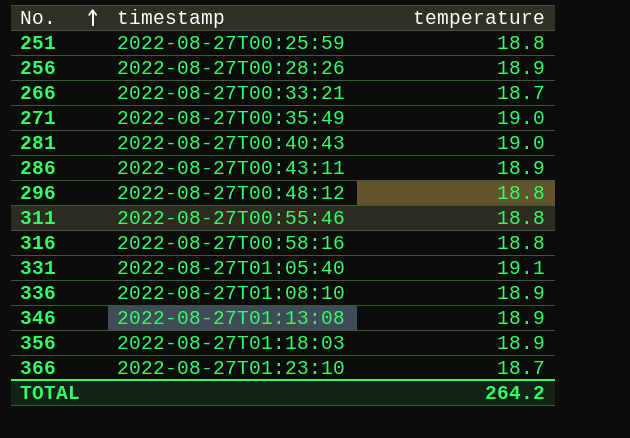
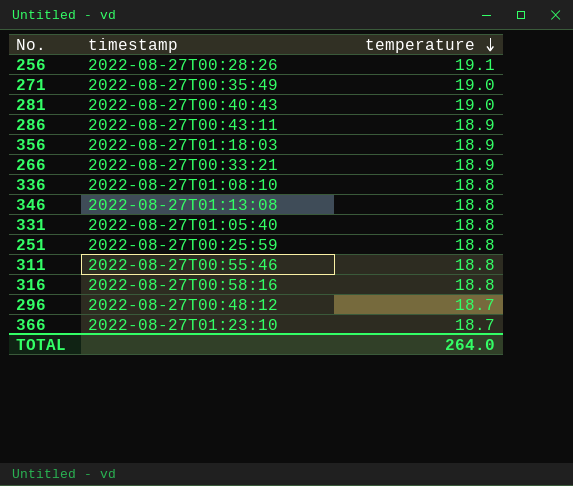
row order: No. ascending -> temperature descending
256 | temperature: 18.9 -> 19.1
266 | temperature: 18.7 -> 18.9
336 | temperature: 18.9 -> 18.8
346 | temperature: 18.9 -> 18.8
331 | temperature: 19.1 -> 18.8
296 | temperature: 18.8 -> 18.7
TOTAL | temperature: 264.2 -> 264.0

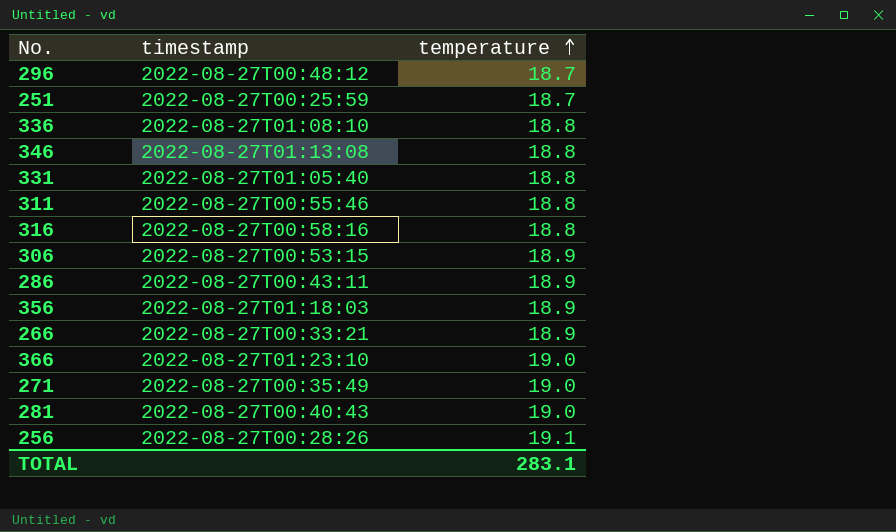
row order: temperature descending -> temperature ascending
251 | temperature: 18.8 -> 18.7
row 306: none -> 2022-08-27T00:53:15 | 18.9
366 | temperature: 18.7 -> 19.0
TOTAL | temperature: 264.0 -> 283.1

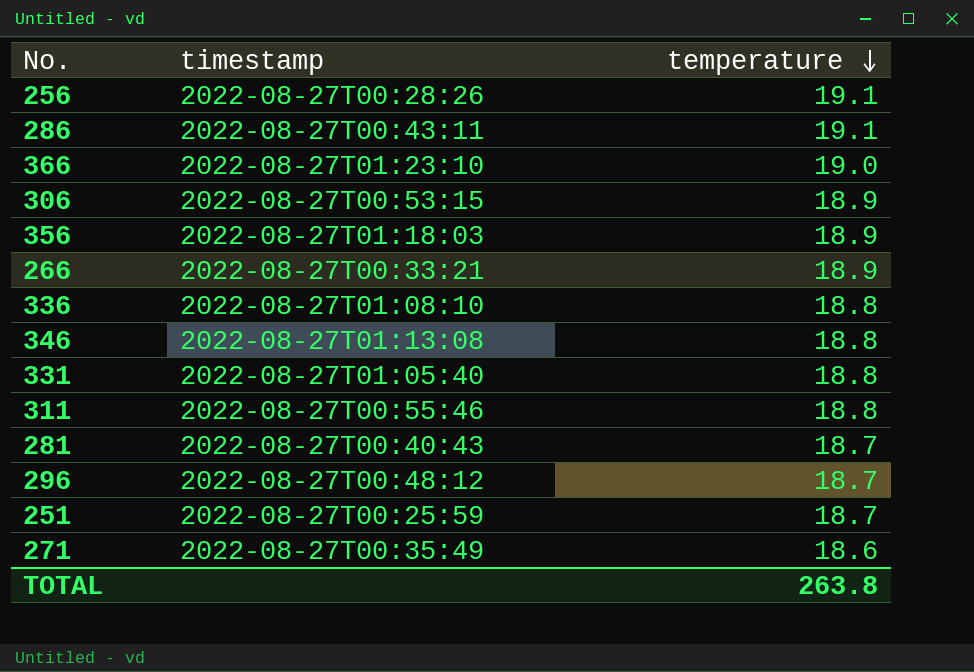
row order: temperature ascending -> temperature descending
row 316: 2022-08-27T00:58:16 | 18.8 -> none
286 | temperature: 18.9 -> 19.1
281 | temperature: 19.0 -> 18.7
271 | temperature: 19.0 -> 18.6
TOTAL | temperature: 283.1 -> 263.8

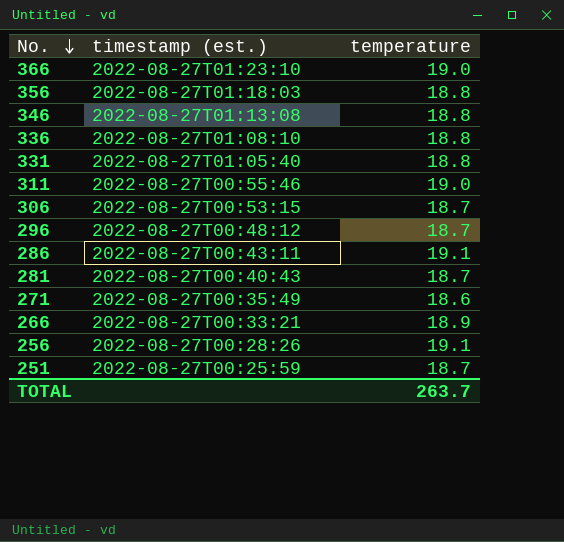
row order: temperature descending -> No. descending
column name: timestamp -> timestamp (est.)
356 | temperature: 18.9 -> 18.8
311 | temperature: 18.8 -> 19.0
306 | temperature: 18.9 -> 18.7
TOTAL | temperature: 263.8 -> 263.7

